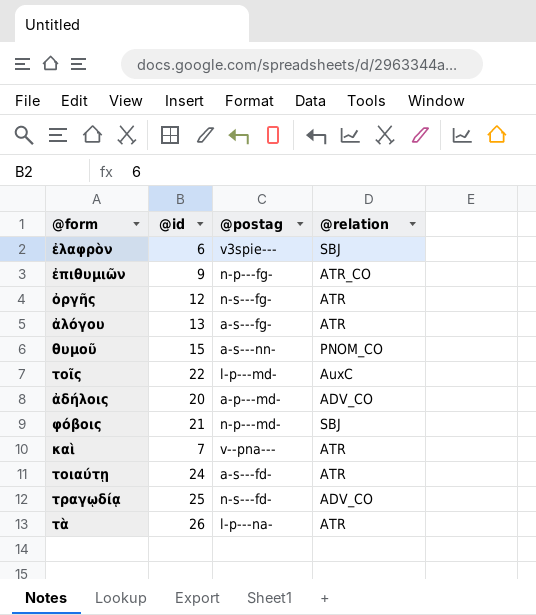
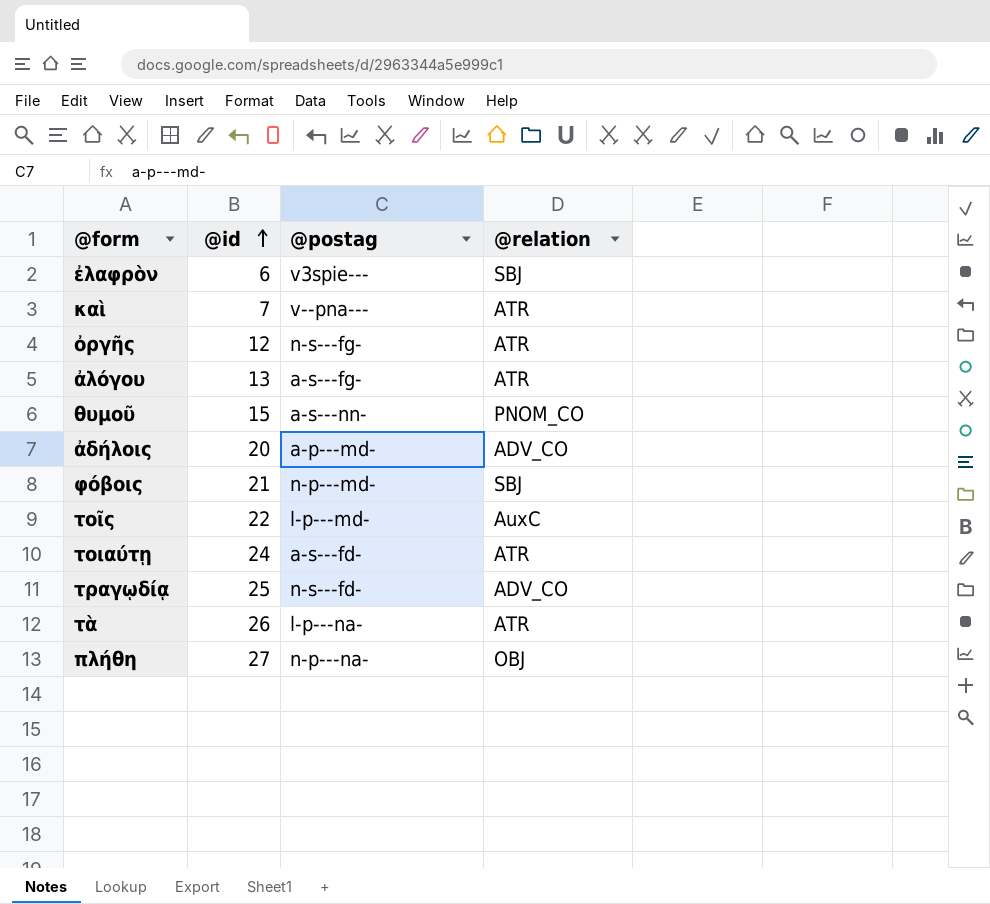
row order: none -> @id ascending
row ἐπιθυμιῶν: 9 | n-p---fg- | ATR_CO -> none
row πλήθη: none -> 27 | n-p---na- | OBJ

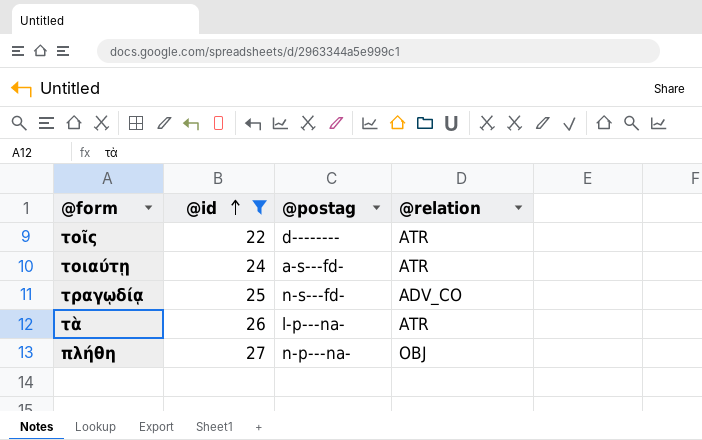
filter: none -> @id >= 22
τοῖς | @postag: l-p---md- -> d--------
τοῖς | @relation: AuxC -> ATR

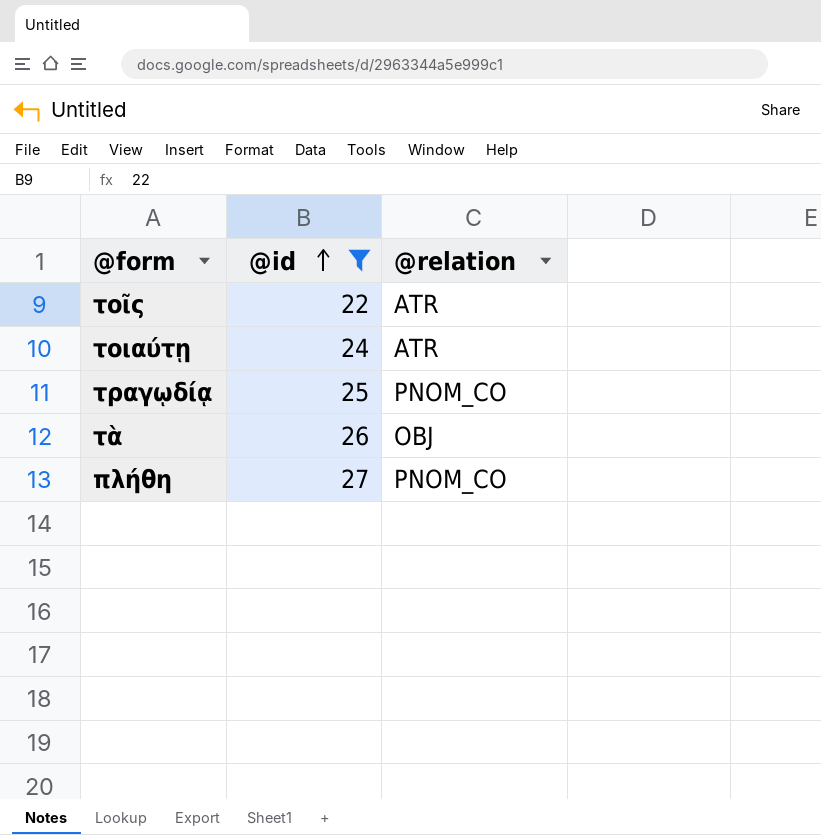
column @postag | position: 3 -> none
τραγῳδίᾳ | @relation: ADV_CO -> PNOM_CO
τὰ | @relation: ATR -> OBJ
πλήθη | @relation: OBJ -> PNOM_CO

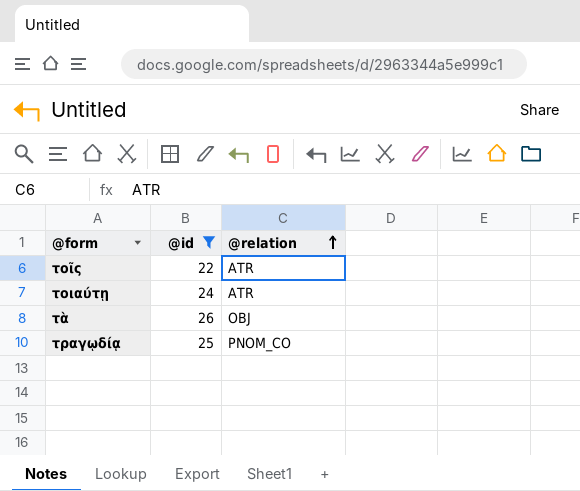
row order: @id ascending -> @relation ascending
row πλήθη: 27 | PNOM_CO -> none

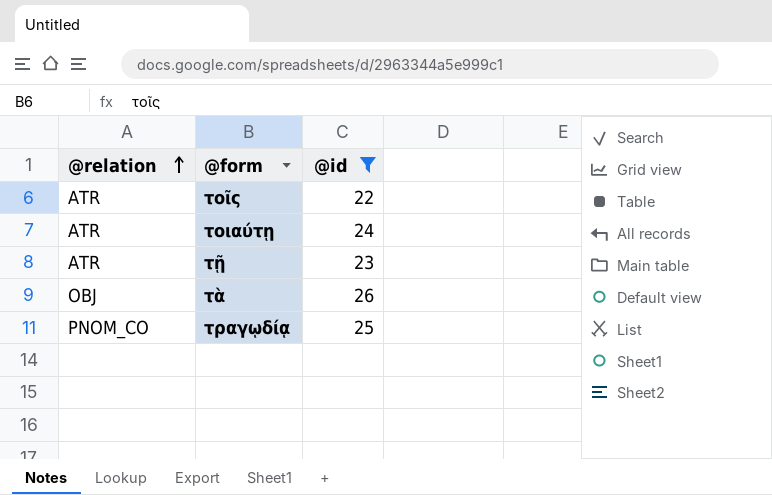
column @relation | position: 3 -> 1
row τῇ: none -> ATR | 23

